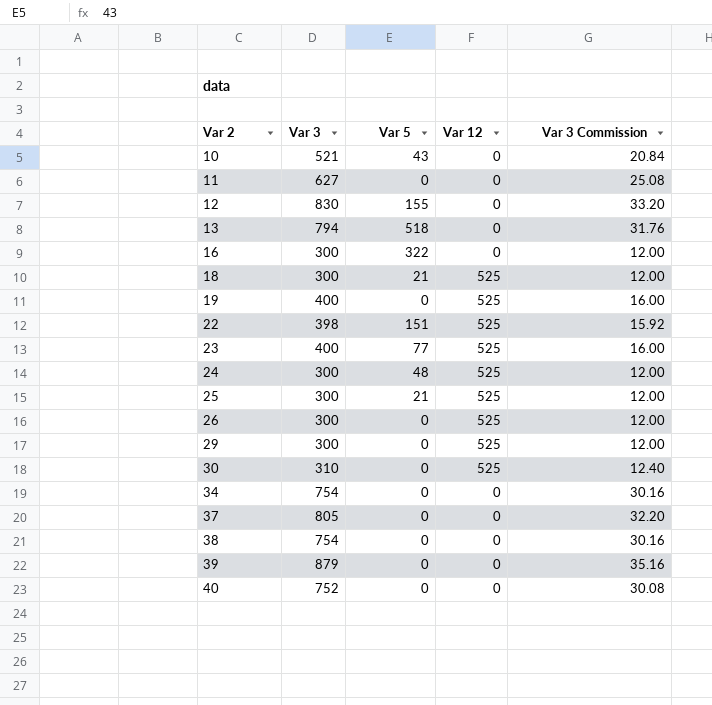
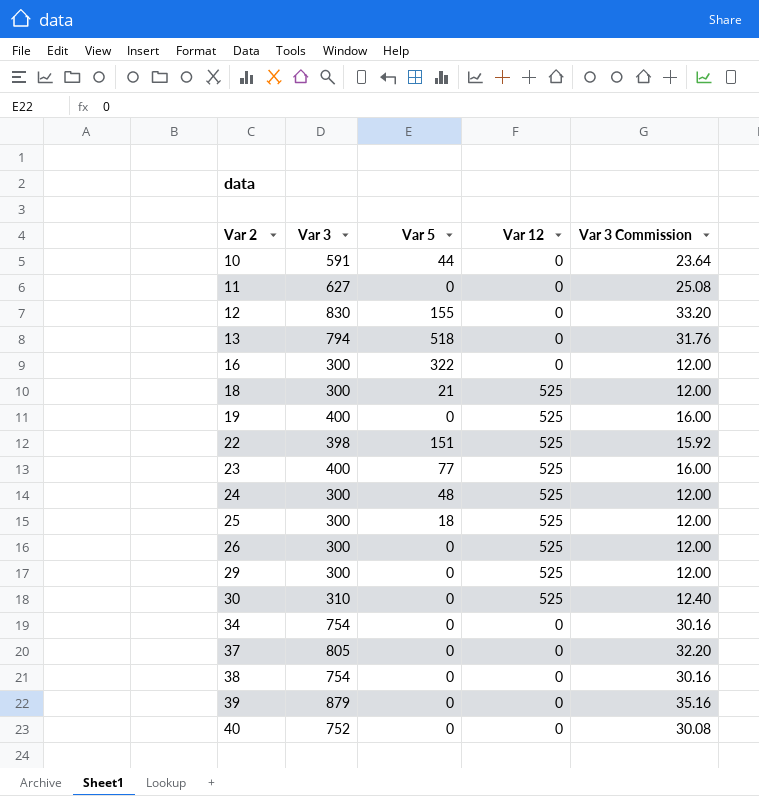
10 | Var 3: 521 -> 591
10 | Var 5: 43 -> 44
10 | Var 3 Commission: 20.84 -> 23.64
25 | Var 5: 21 -> 18

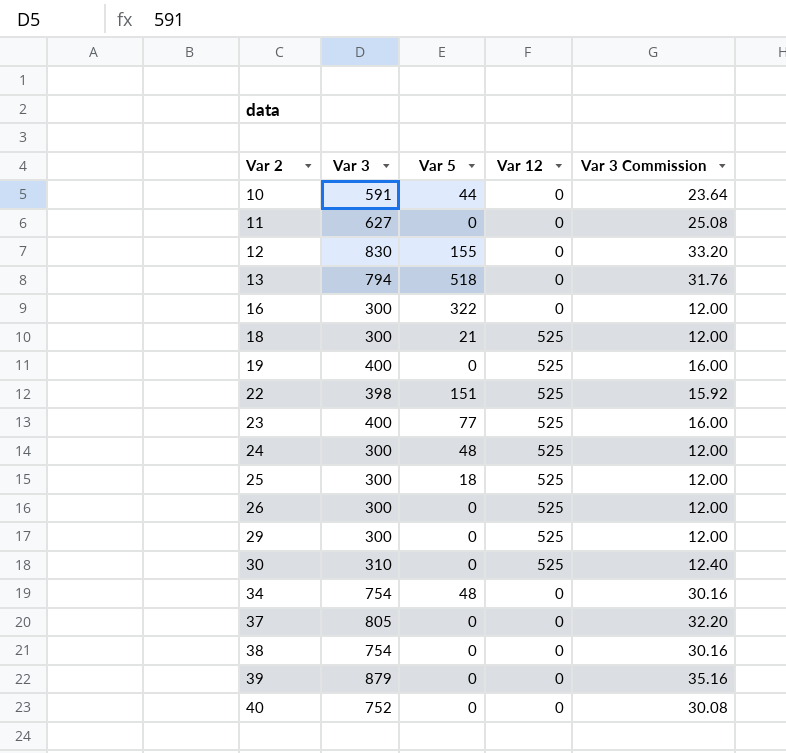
34 | Var 5: 0 -> 48

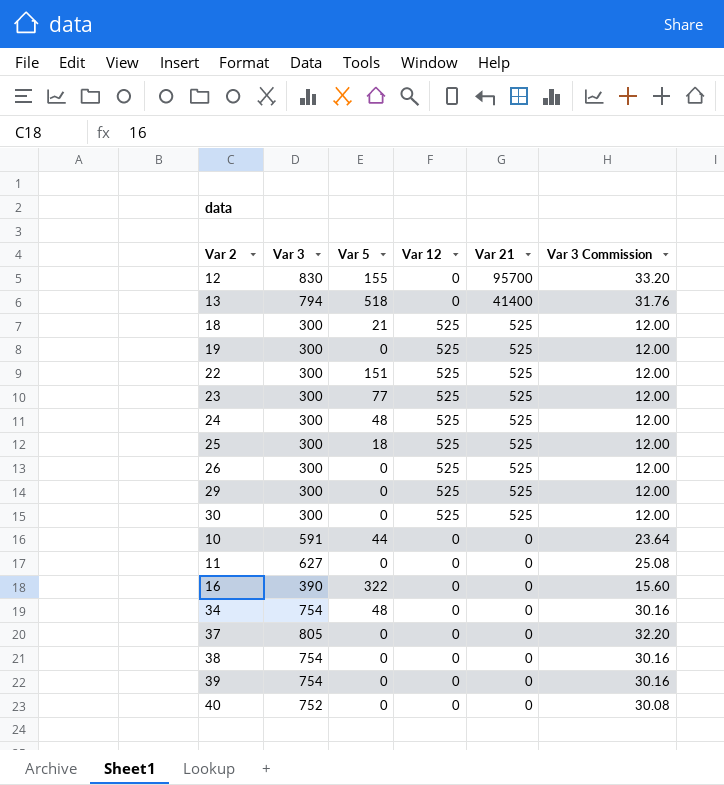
row order: Var 2 ascending -> Var 21 descending
column Var 21 | position: none -> 5
19 | Var 3: 400 -> 300
19 | Var 3 Commission: 16.00 -> 12.00
22 | Var 3: 398 -> 300
22 | Var 3 Commission: 15.92 -> 12.00
23 | Var 3: 400 -> 300
23 | Var 3 Commission: 16.00 -> 12.00
30 | Var 3: 310 -> 300
30 | Var 3 Commission: 12.40 -> 12.00
16 | Var 3: 300 -> 390
16 | Var 3 Commission: 12.00 -> 15.60
39 | Var 3: 879 -> 754
39 | Var 3 Commission: 35.16 -> 30.16

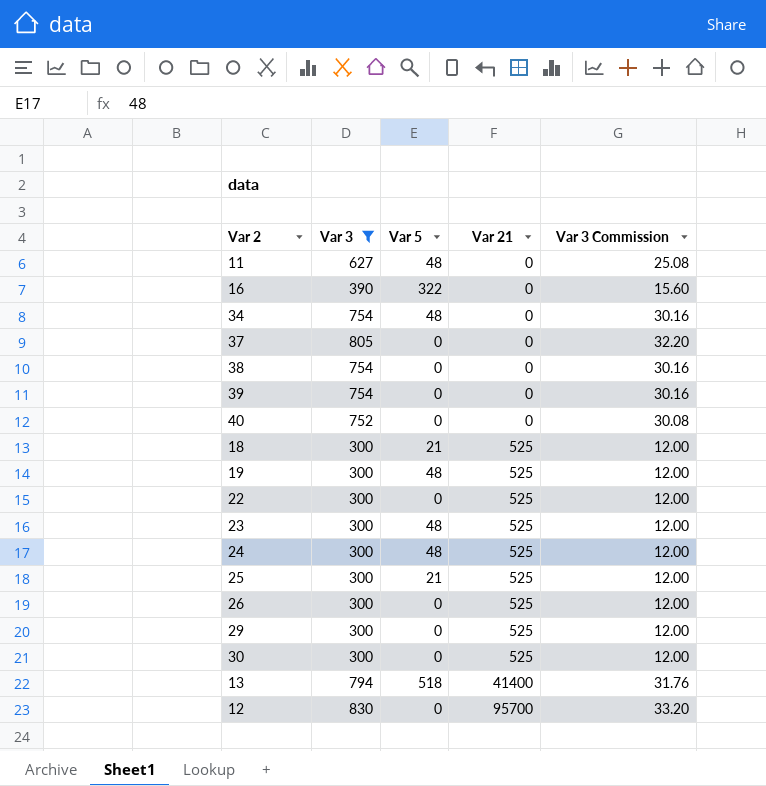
filter: none -> Var 3 != 591
row order: Var 21 descending -> Var 21 ascending
column Var 12 | position: 4 -> none
11 | Var 5: 0 -> 48
19 | Var 5: 0 -> 48
22 | Var 5: 151 -> 0
23 | Var 5: 77 -> 48
25 | Var 5: 18 -> 21
12 | Var 5: 155 -> 0

